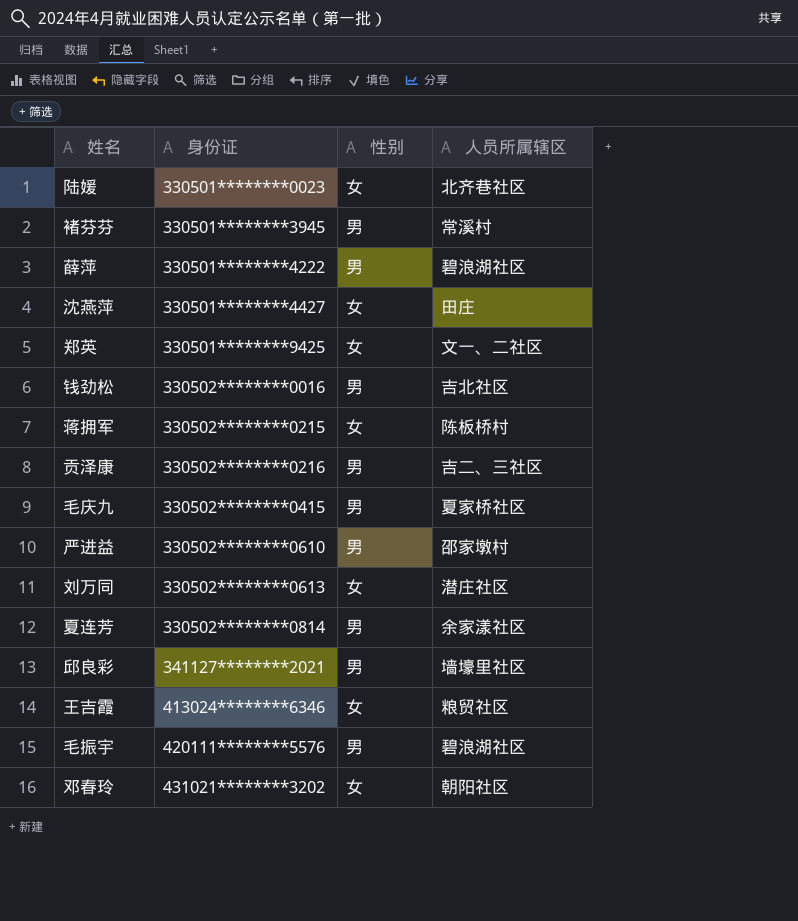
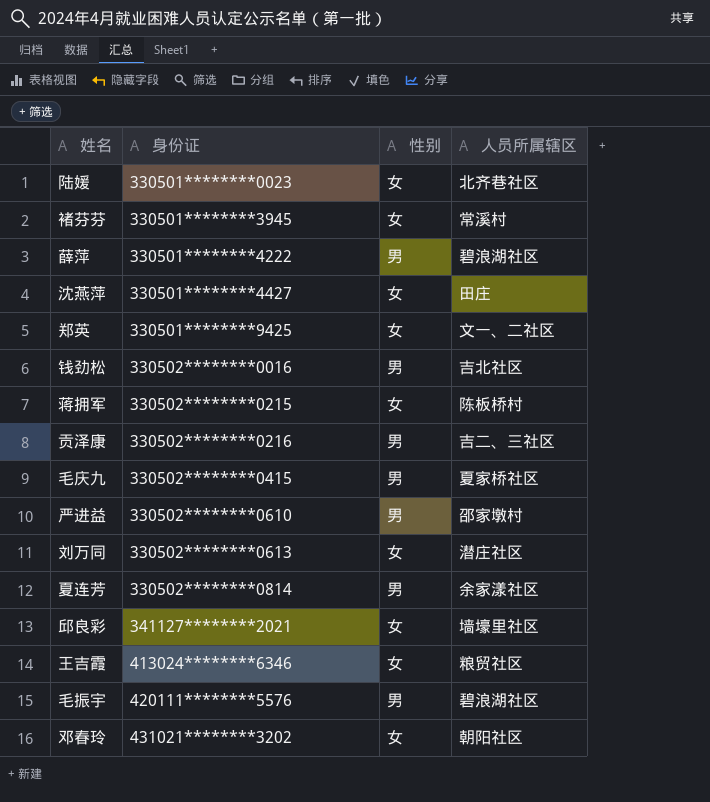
褚芬芬 | 性别: 男 -> 女
邱良彩 | 性别: 男 -> 女

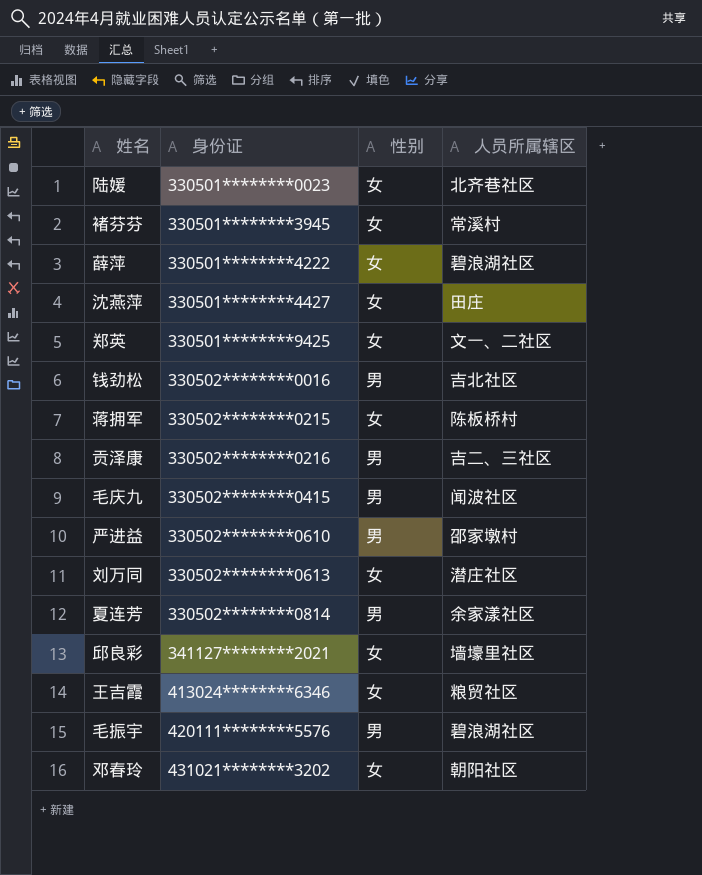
薛萍 | 性别: 男 -> 女
毛庆九 | 人员所属辖区: 夏家桥社区 -> 闻波社区

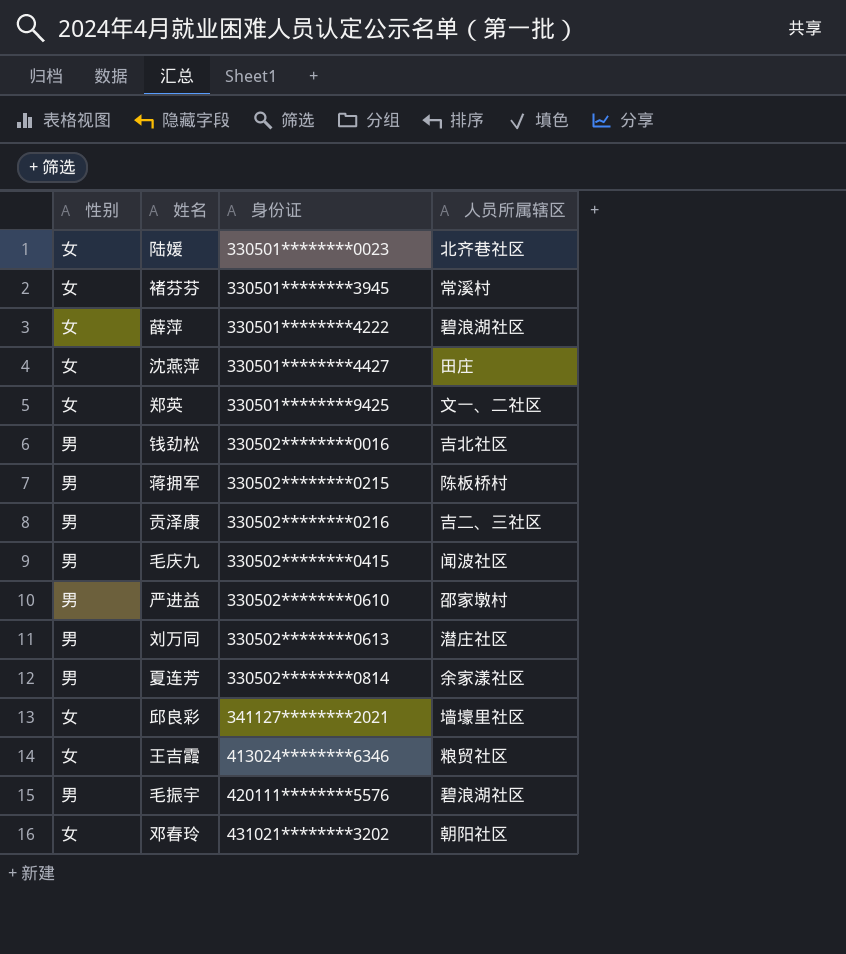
column 性别 | position: 3 -> 1
蒋拥军 | 性别: 女 -> 男
刘万同 | 性别: 女 -> 男

